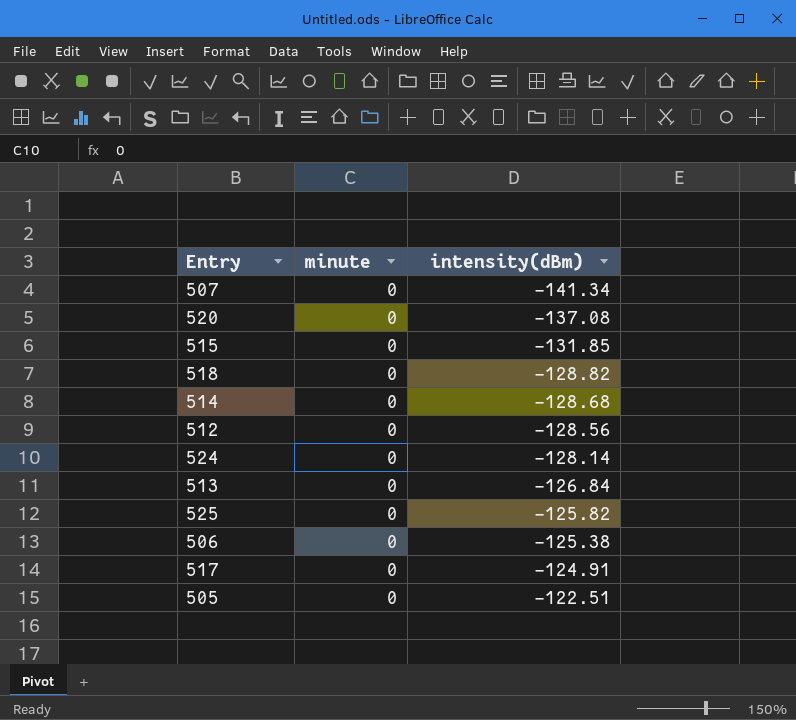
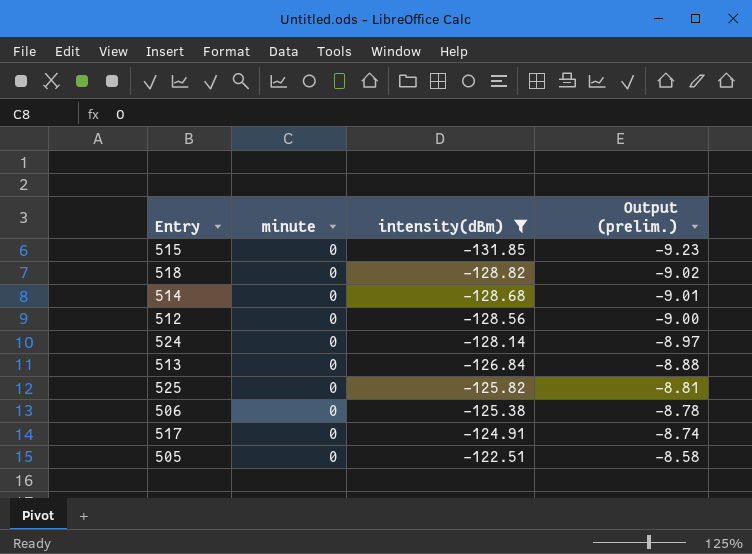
filter: none -> intensity(dBm) >= -131.85
column Output (prelim.) | formula: none -> [intensity(dBm)] * 0.07

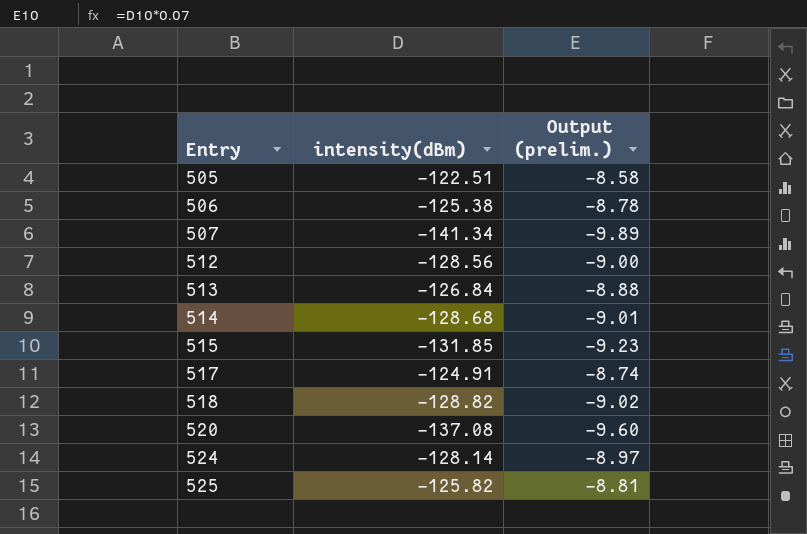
filter: intensity(dBm) >= -131.85 -> none
row order: intensity(dBm) ascending -> Entry ascending
column minute | position: 2 -> none

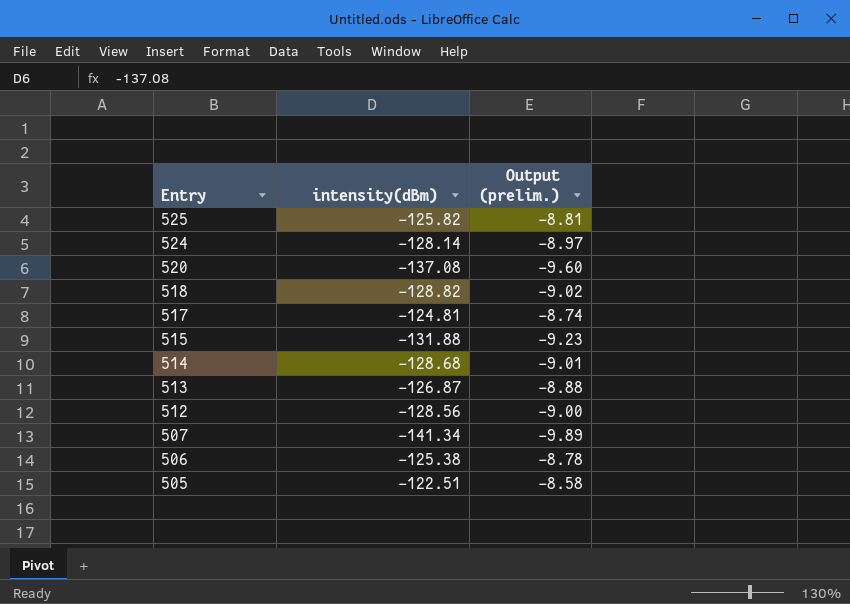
row order: Entry ascending -> Entry descending
517 | intensity(dBm): -124.91 -> -124.81
515 | intensity(dBm): -131.85 -> -131.88
513 | intensity(dBm): -126.84 -> -126.87

